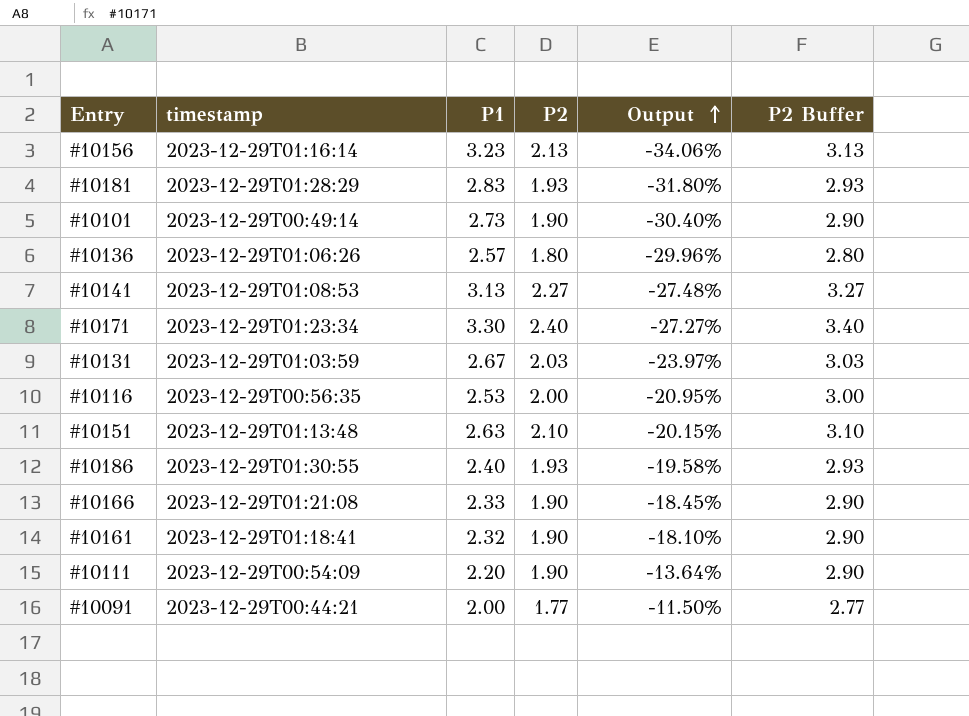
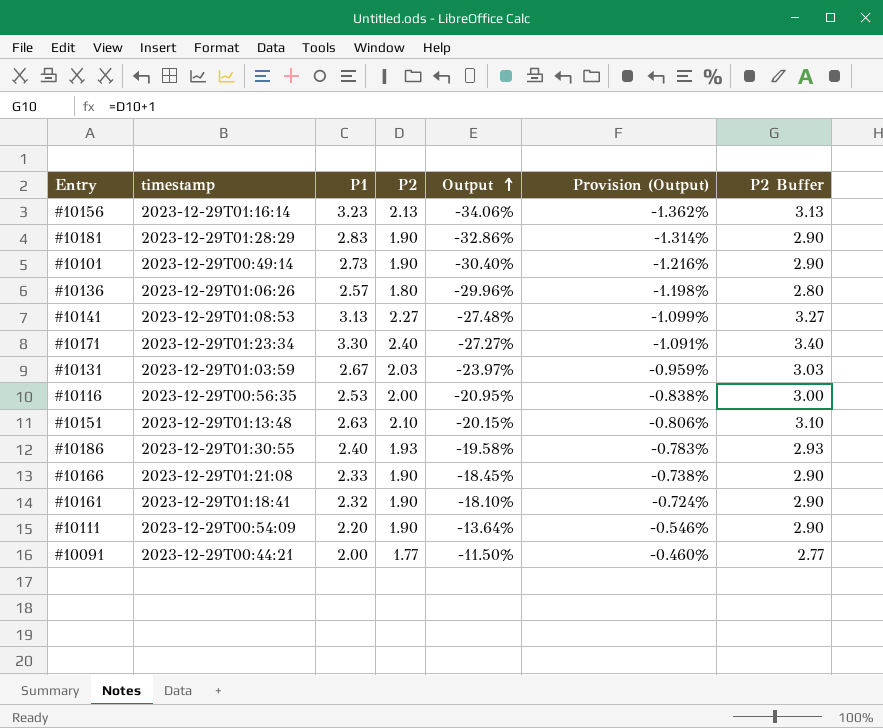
column Provision (Output) | formula: none -> [Output] * 0.04
#10181 | P2: 1.93 -> 1.90
#10181 | Output: -31.80% -> -32.86%
#10181 | P2 Buffer: 2.93 -> 2.90

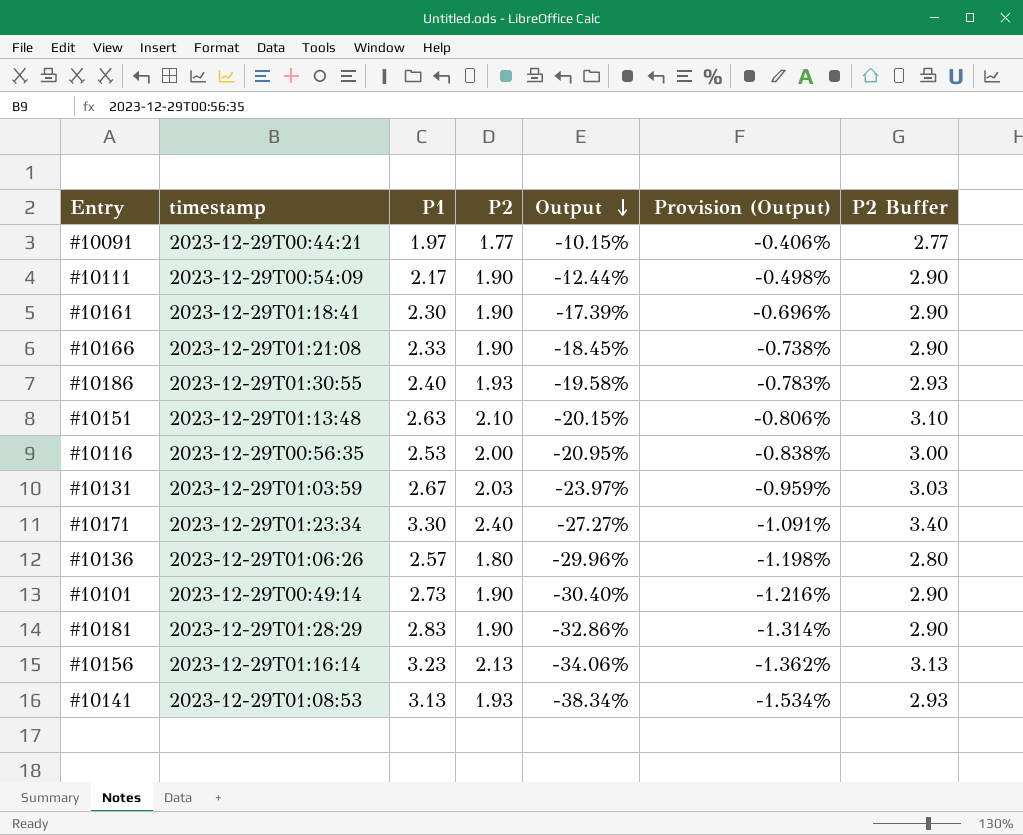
row order: Output ascending -> Output descending
#10091 | P1: 2.00 -> 1.97
#10091 | Output: -11.50% -> -10.15%
#10091 | Provision (Output): -0.460% -> -0.406%
#10111 | P1: 2.20 -> 2.17
#10111 | Output: -13.64% -> -12.44%
#10111 | Provision (Output): -0.546% -> -0.498%
#10161 | P1: 2.32 -> 2.30
#10161 | Output: -18.10% -> -17.39%
#10161 | Provision (Output): -0.724% -> -0.696%
#10141 | P2: 2.27 -> 1.93
#10141 | Output: -27.48% -> -38.34%
#10141 | Provision (Output): -1.099% -> -1.534%
#10141 | P2 Buffer: 3.27 -> 2.93

